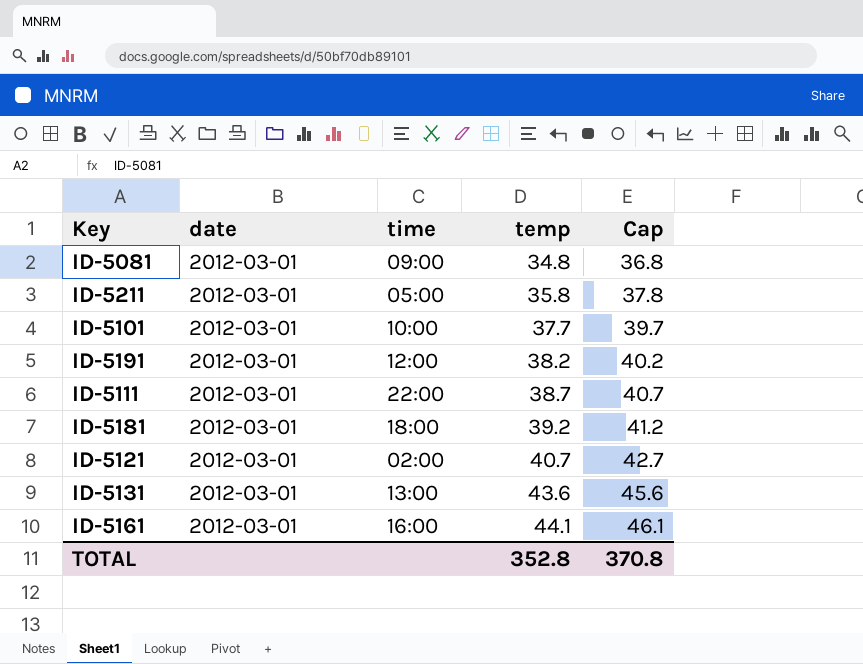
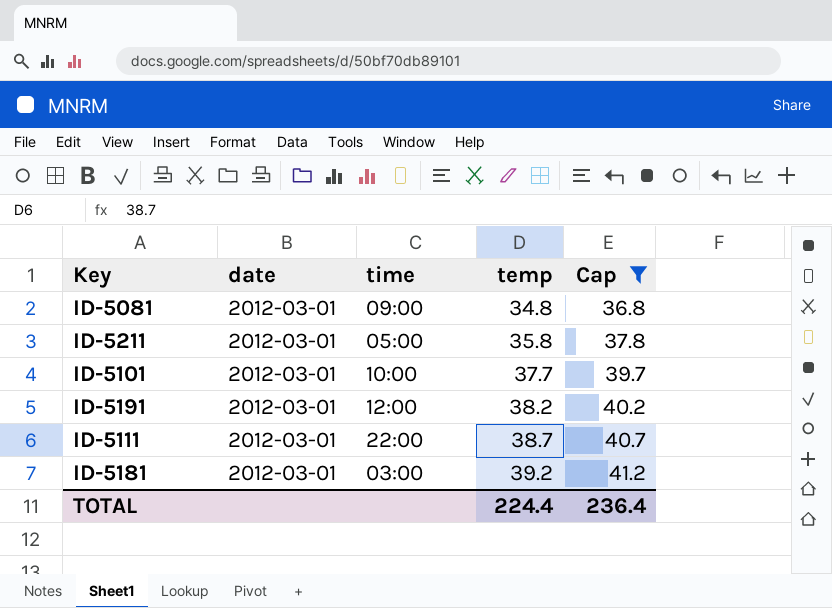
filter: none -> Cap <= 41.2
ID-5181 | time: 18:00 -> 03:00
TOTAL | temp: 352.8 -> 224.4
TOTAL | Cap: 370.8 -> 236.4

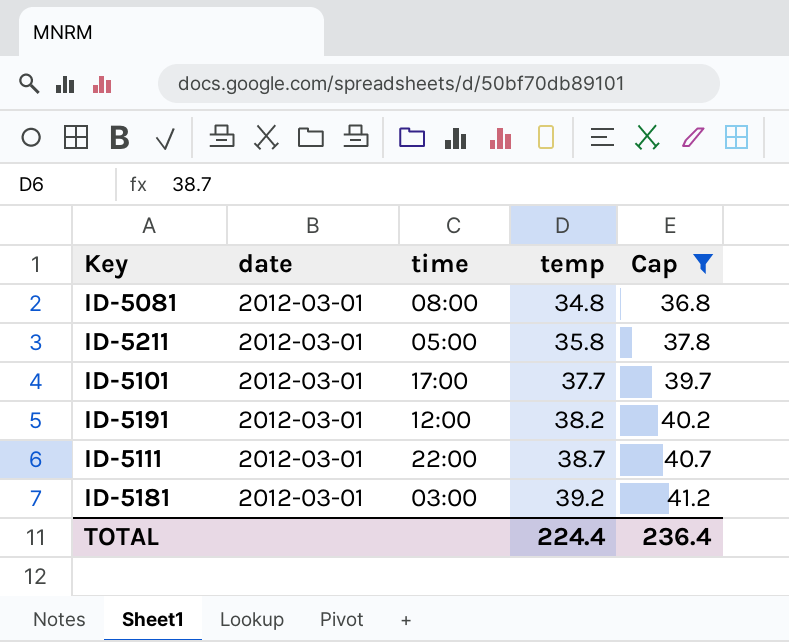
ID-5081 | time: 09:00 -> 08:00
ID-5101 | time: 10:00 -> 17:00

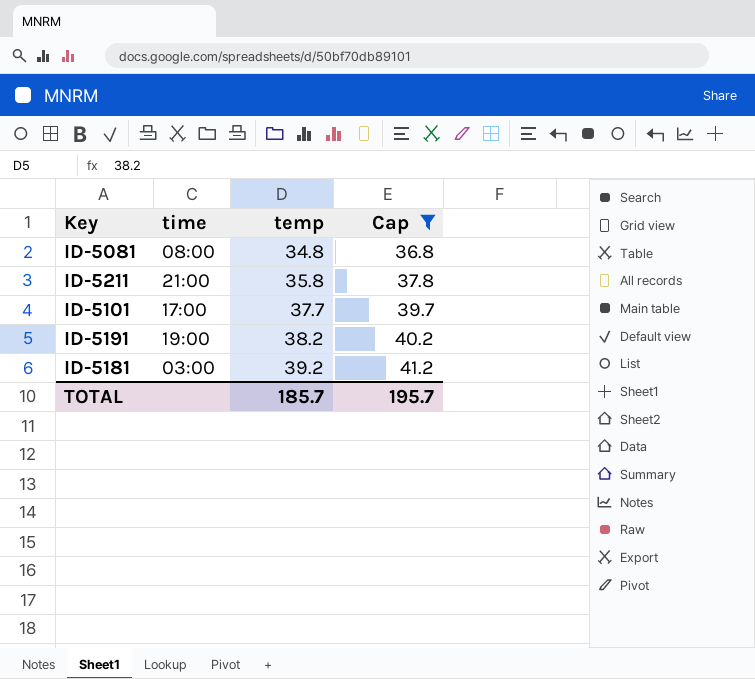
column date | position: 2 -> none
row ID-5111: 2012-03-01 | 22:00 | 38.7 | 40.7 -> none
ID-5211 | time: 05:00 -> 21:00
ID-5191 | time: 12:00 -> 19:00
TOTAL | temp: 224.4 -> 185.7
TOTAL | Cap: 236.4 -> 195.7

